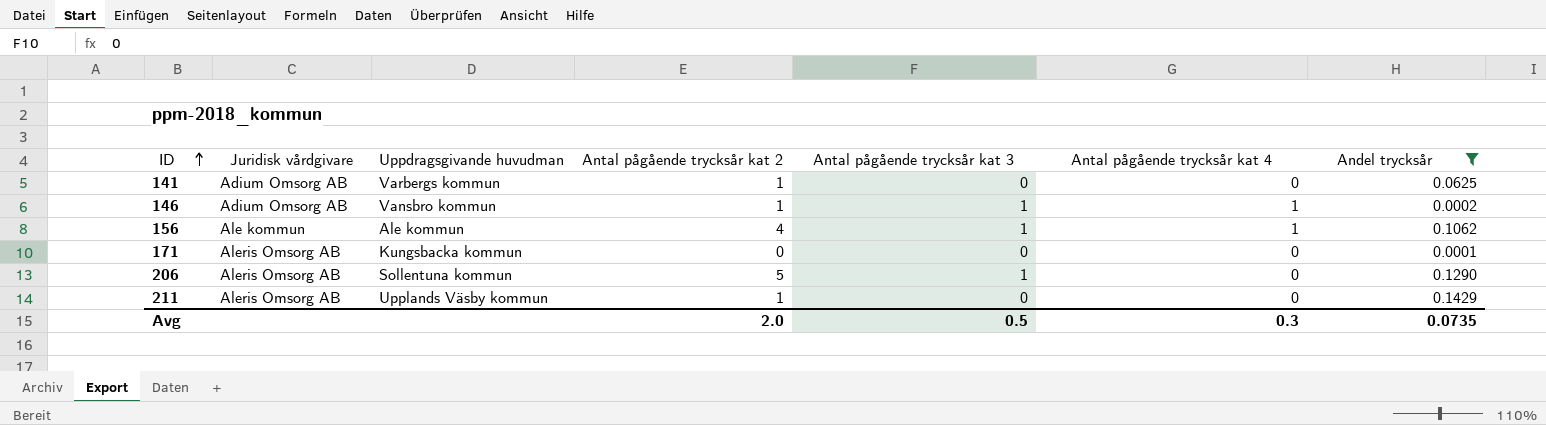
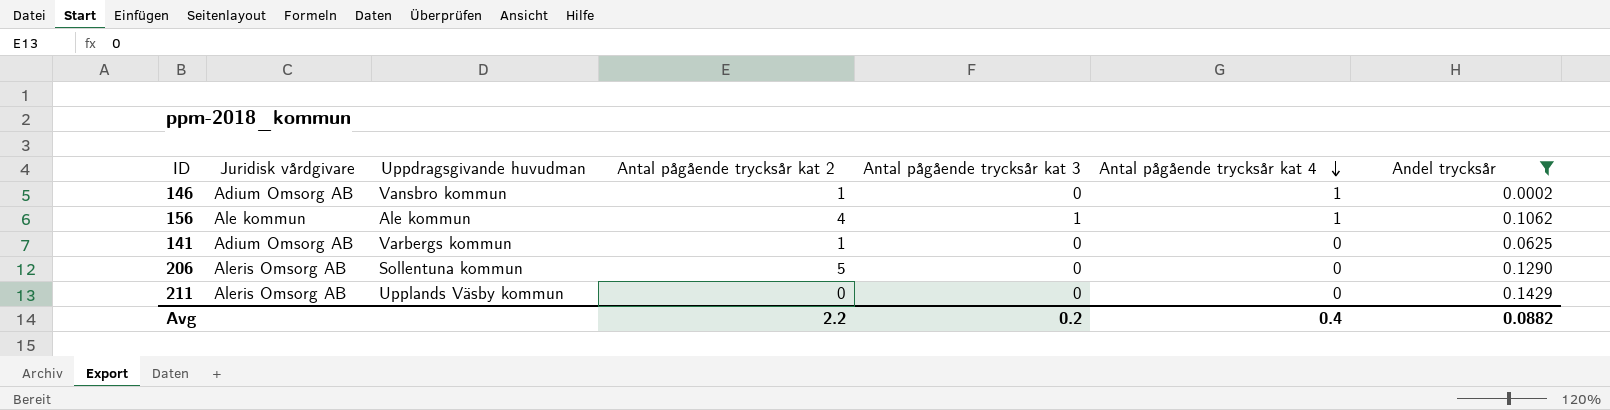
row order: ID ascending -> Antal pågående trycksår kat 4 descending
row 171: Aleris Omsorg AB | Kungsbacka kommun | 0 | 0 | 0 | 0.0001 -> none
146 | Antal pågående trycksår kat 3: 1 -> 0
206 | Antal pågående trycksår kat 3: 1 -> 0
211 | Antal pågående trycksår kat 2: 1 -> 0
Avg | Antal pågående trycksår kat 2: 2.0 -> 2.2
Avg | Antal pågående trycksår kat 3: 0.5 -> 0.2
Avg | Antal pågående trycksår kat 4: 0.3 -> 0.4
Avg | Andel trycksår: 0.0735 -> 0.0882

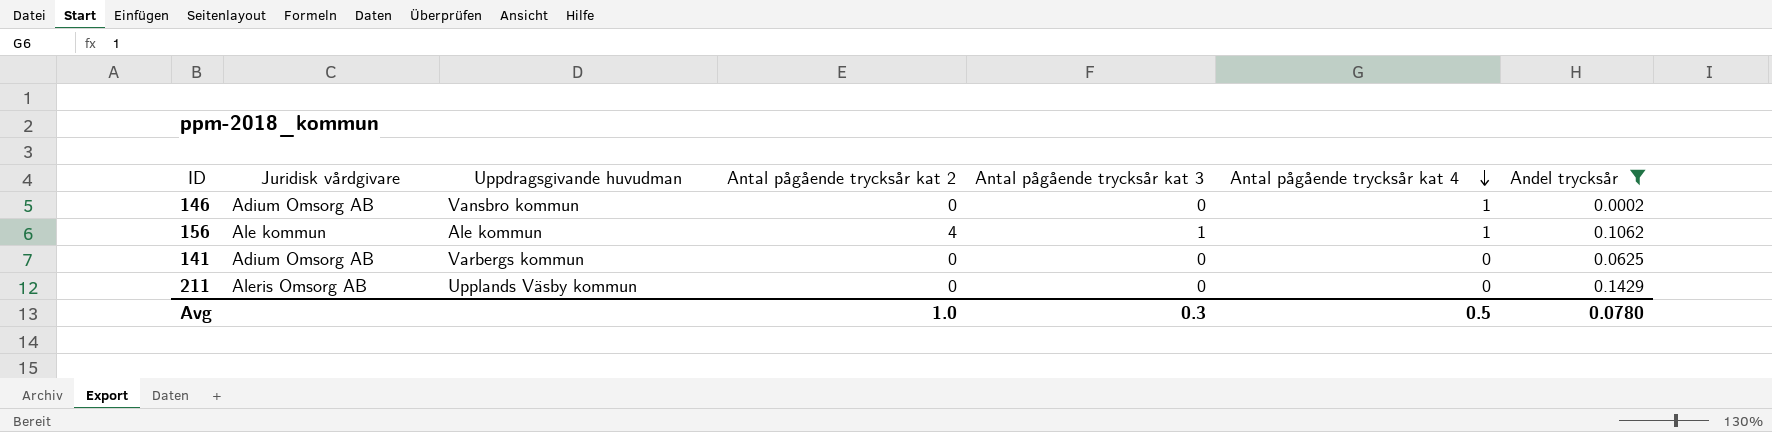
row 206: Aleris Omsorg AB | Sollentuna kommun | 5 | 0 | 0 | 0.1290 -> none
146 | Antal pågående trycksår kat 2: 1 -> 0
141 | Antal pågående trycksår kat 2: 1 -> 0
Avg | Antal pågående trycksår kat 2: 2.2 -> 1.0
Avg | Antal pågående trycksår kat 3: 0.2 -> 0.3
Avg | Antal pågående trycksår kat 4: 0.4 -> 0.5
Avg | Andel trycksår: 0.0882 -> 0.0780

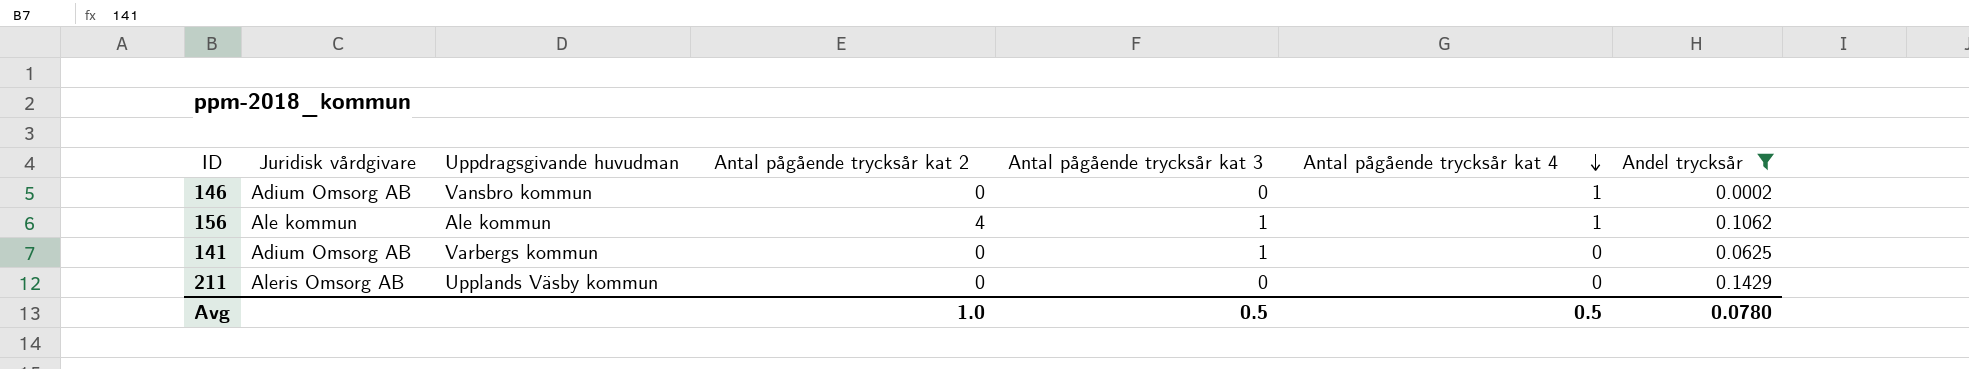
141 | Antal pågående trycksår kat 3: 0 -> 1
Avg | Antal pågående trycksår kat 3: 0.3 -> 0.5

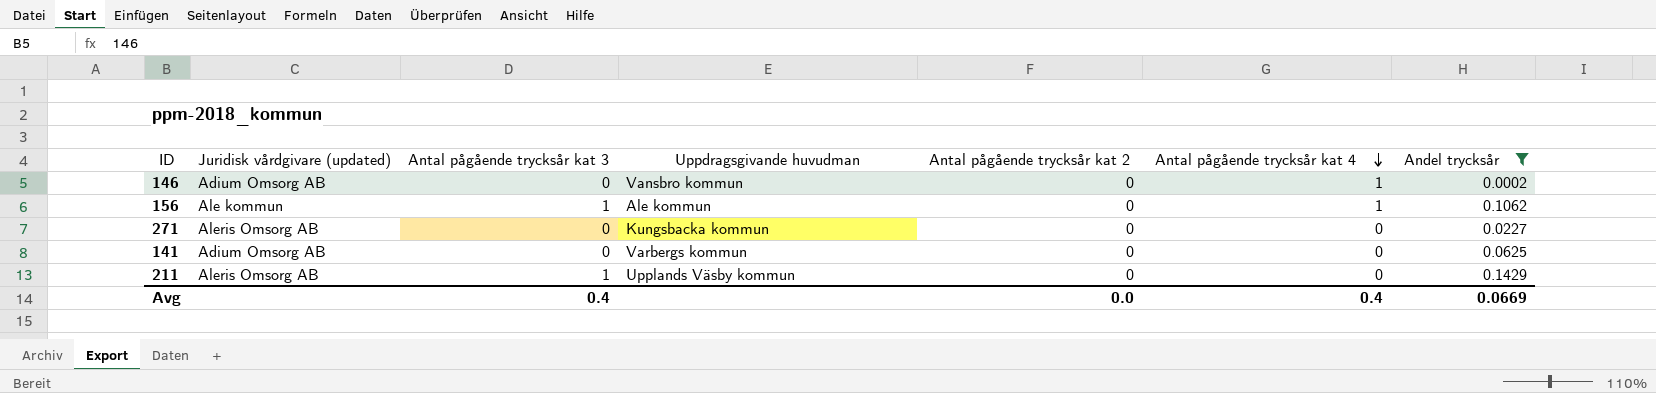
column name: Juridisk vårdgivare -> Juridisk vårdgivare (updated)
column Antal pågående trycksår kat 3 | position: 5 -> 3
156 | Antal pågående trycksår kat 2: 4 -> 0
row 271: none -> Aleris Omsorg AB | 0 | Kungsbacka kommun | 0 | 0 | 0.0227
141 | Antal pågående trycksår kat 3: 1 -> 0
211 | Antal pågående trycksår kat 3: 0 -> 1
Avg | Antal pågående trycksår kat 3: 0.5 -> 0.4
Avg | Antal pågående trycksår kat 2: 1.0 -> 0.0
Avg | Antal pågående trycksår kat 4: 0.5 -> 0.4
Avg | Andel trycksår: 0.0780 -> 0.0669

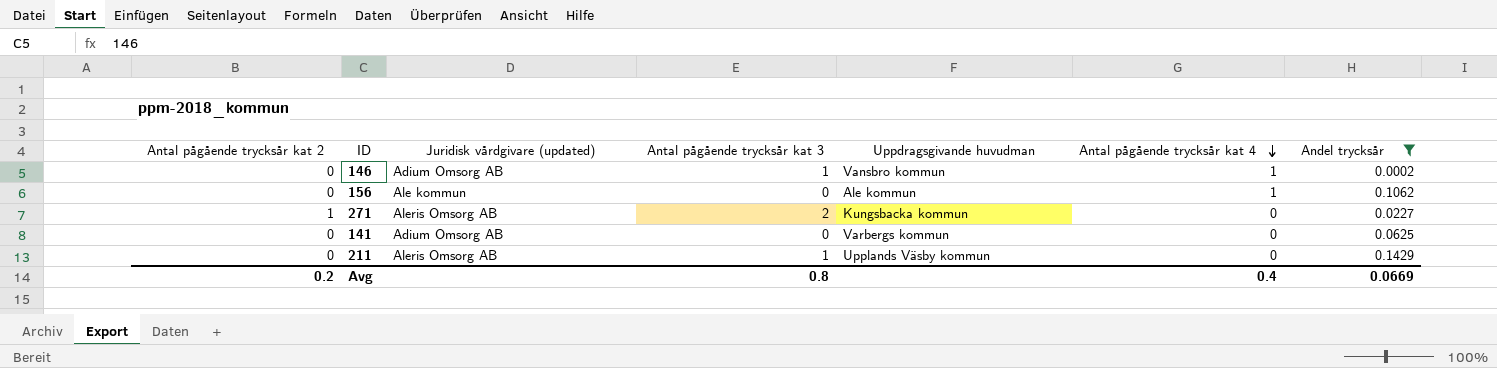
column Antal pågående trycksår kat 2 | position: 5 -> 1
146 | Antal pågående trycksår kat 3: 0 -> 1
156 | Antal pågående trycksår kat 3: 1 -> 0
271 | Antal pågående trycksår kat 2: 0 -> 1
271 | Antal pågående trycksår kat 3: 0 -> 2
Avg | Antal pågående trycksår kat 2: 0.0 -> 0.2
Avg | Antal pågående trycksår kat 3: 0.4 -> 0.8

